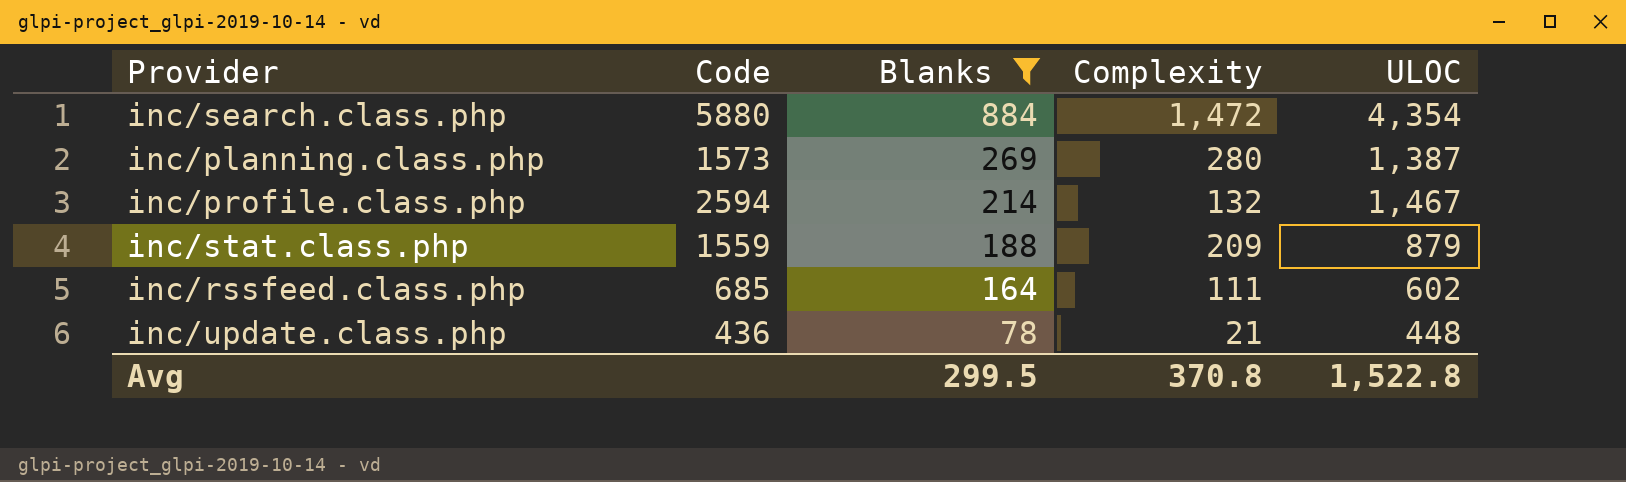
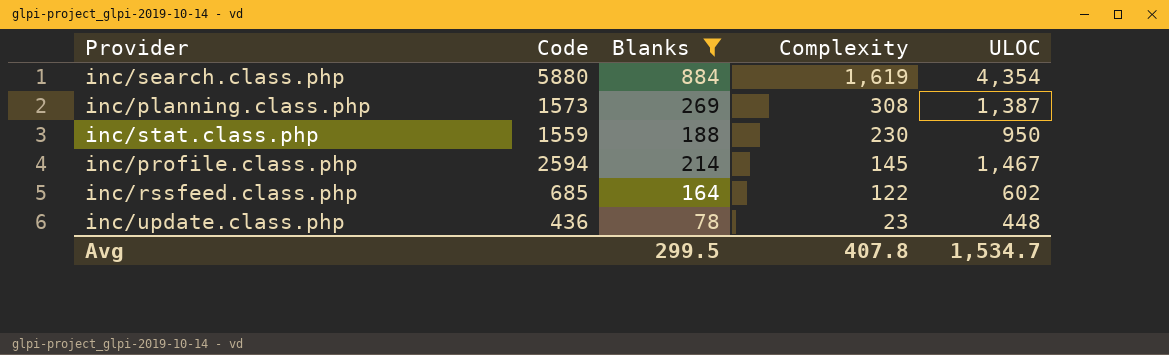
row order: Blanks descending -> Complexity descending
inc/search.class.php | Complexity: 1,472 -> 1,619
inc/planning.class.php | Complexity: 280 -> 308
inc/stat.class.php | Complexity: 209 -> 230
inc/stat.class.php | ULOC: 879 -> 950
inc/profile.class.php | Complexity: 132 -> 145
inc/rssfeed.class.php | Complexity: 111 -> 122
inc/update.class.php | Complexity: 21 -> 23
Avg | Complexity: 370.8 -> 407.8
Avg | ULOC: 1,522.8 -> 1,534.7

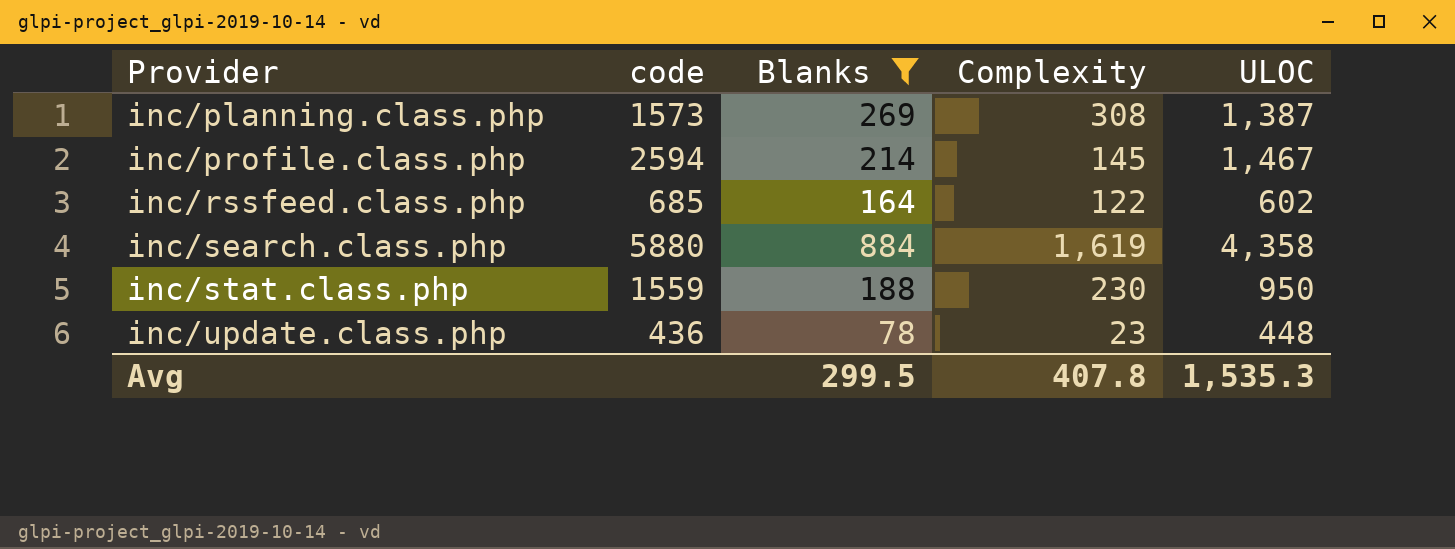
row order: Complexity descending -> Provider ascending
column name: Code -> code
inc/search.class.php | ULOC: 4,354 -> 4,358
Avg | ULOC: 1,534.7 -> 1,535.3

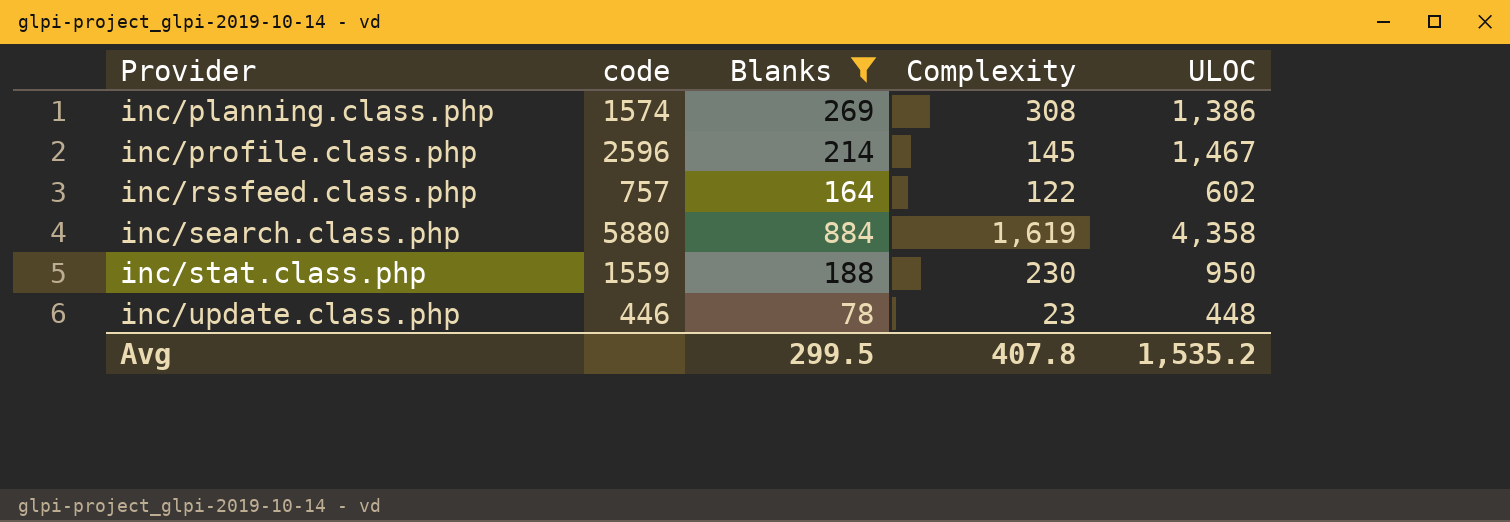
inc/planning.class.php | code: 1573 -> 1574
inc/planning.class.php | ULOC: 1,387 -> 1,386
inc/profile.class.php | code: 2594 -> 2596
inc/rssfeed.class.php | code: 685 -> 757
inc/update.class.php | code: 436 -> 446
Avg | ULOC: 1,535.3 -> 1,535.2

